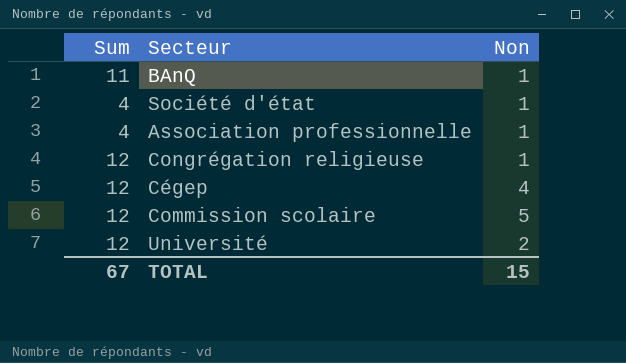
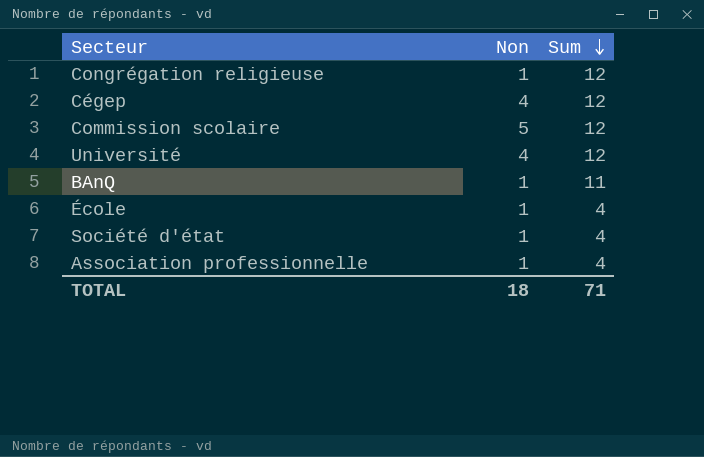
row order: none -> Sum descending
column Sum | position: 1 -> 3
Université | Non: 2 -> 4
row École: none -> 1 | 4
TOTAL | Non: 15 -> 18
TOTAL | Sum: 67 -> 71

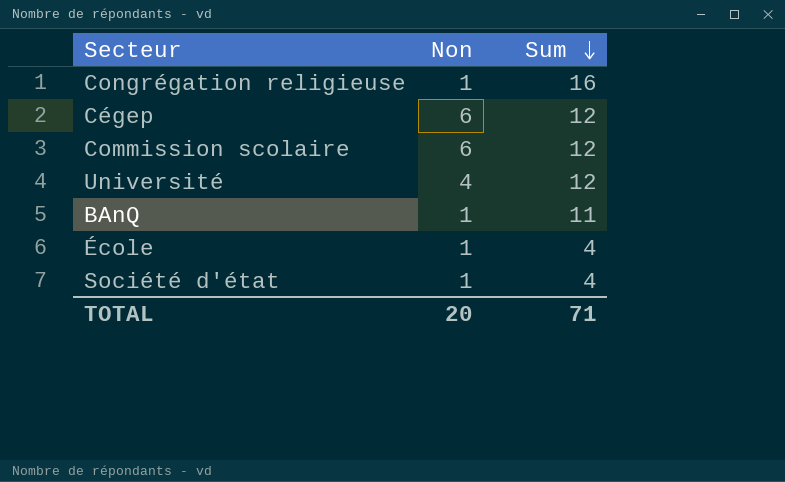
row Association professionnelle: 1 | 4 -> none
Congrégation religieuse | Sum: 12 -> 16
Cégep | Non: 4 -> 6
Commission scolaire | Non: 5 -> 6
TOTAL | Non: 18 -> 20

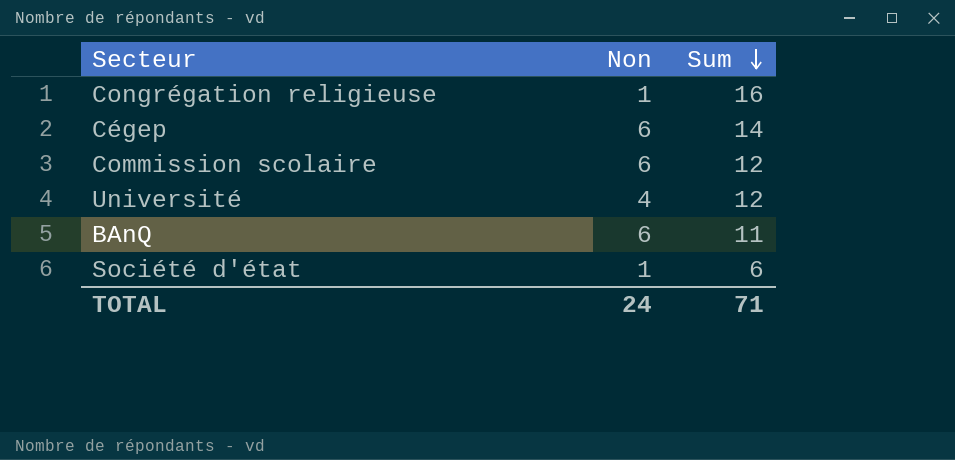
row École: 1 | 4 -> none
Cégep | Sum: 12 -> 14
BAnQ | Non: 1 -> 6
Société d'état | Sum: 4 -> 6
TOTAL | Non: 20 -> 24

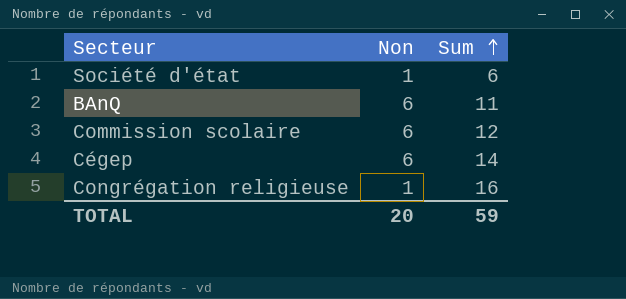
row order: Sum descending -> Sum ascending
row Université: 4 | 12 -> none
TOTAL | Non: 24 -> 20
TOTAL | Sum: 71 -> 59

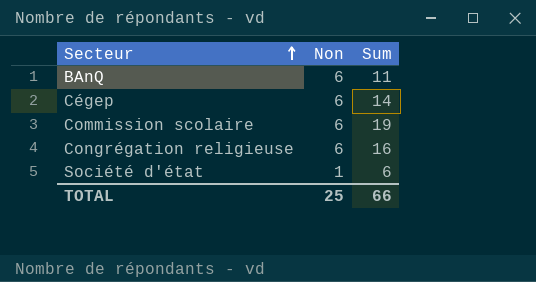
row order: Sum ascending -> Secteur ascending
Commission scolaire | Sum: 12 -> 19
Congrégation religieuse | Non: 1 -> 6
TOTAL | Non: 20 -> 25
TOTAL | Sum: 59 -> 66

